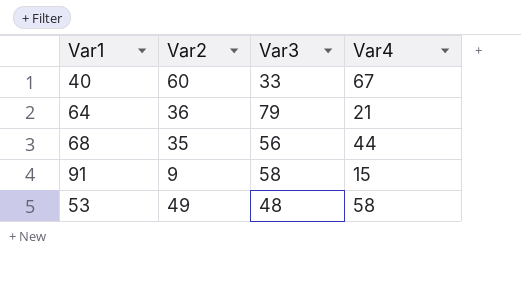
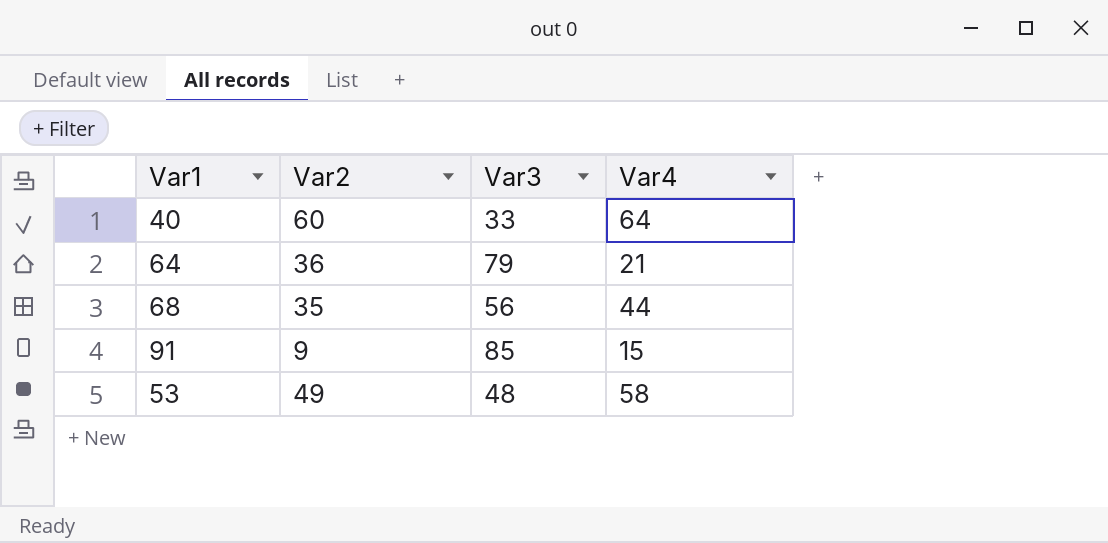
40 | Var4: 67 -> 64
91 | Var3: 58 -> 85

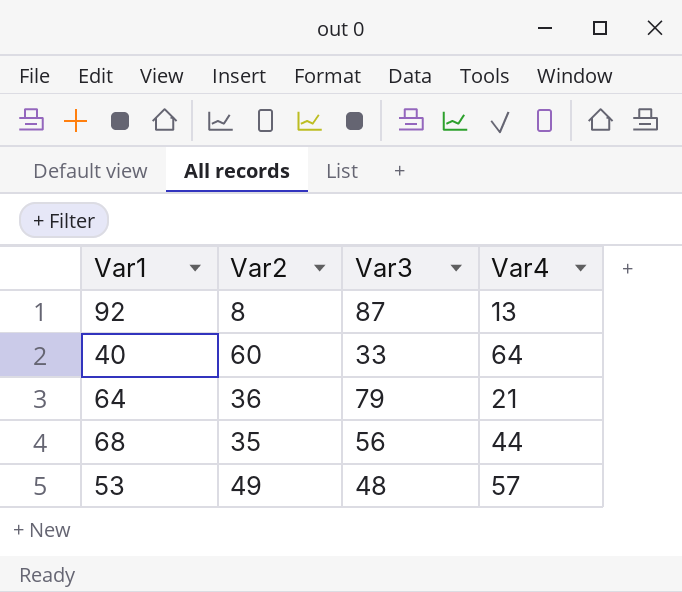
row 91: 9 | 85 | 15 -> none
row 92: none -> 8 | 87 | 13
53 | Var4: 58 -> 57

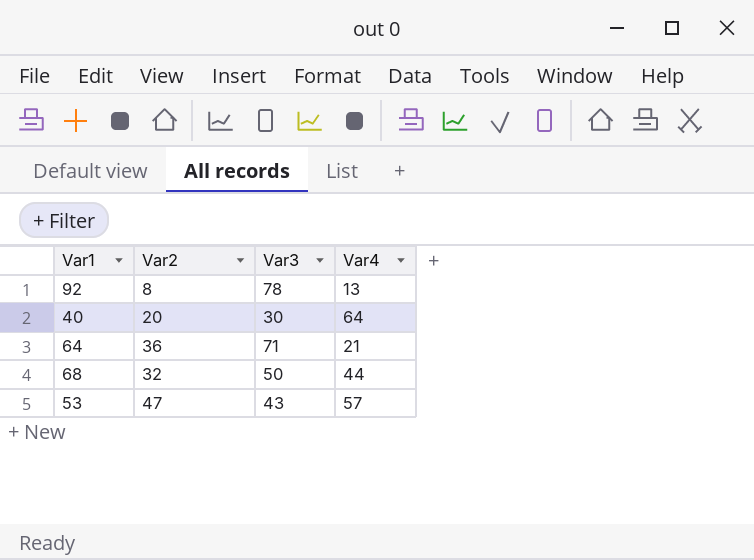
92 | Var3: 87 -> 78
40 | Var2: 60 -> 20
40 | Var3: 33 -> 30
64 | Var3: 79 -> 71
68 | Var2: 35 -> 32
68 | Var3: 56 -> 50
53 | Var2: 49 -> 47
53 | Var3: 48 -> 43

